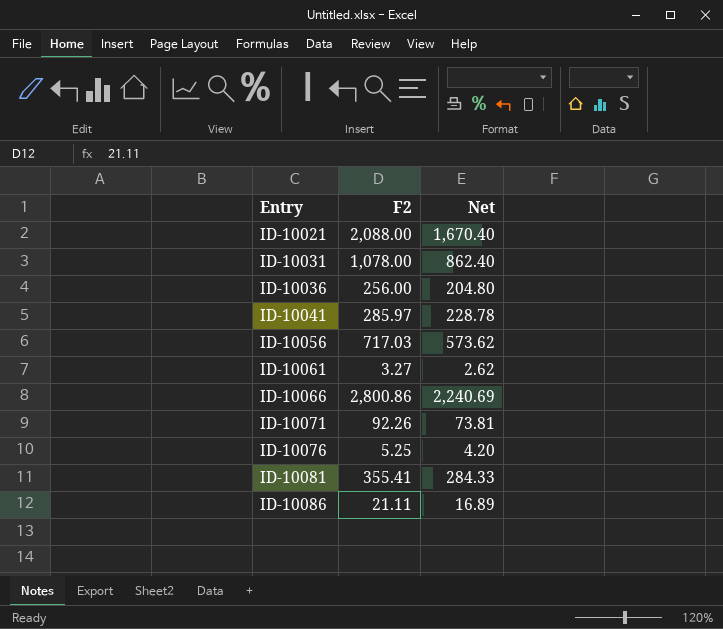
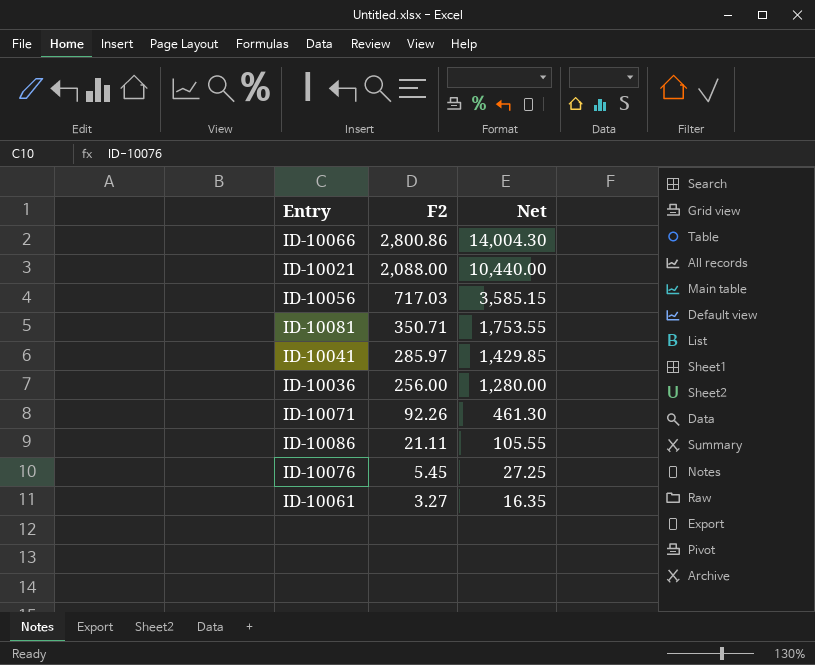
row order: Entry ascending -> F2 descending
column Net | formula: [F2] * 0.8 -> [F2] * 5
row ID-10031: 1,078.00 | 862.40 -> none
ID-10081 | F2: 355.41 -> 350.71
ID-10076 | F2: 5.25 -> 5.45

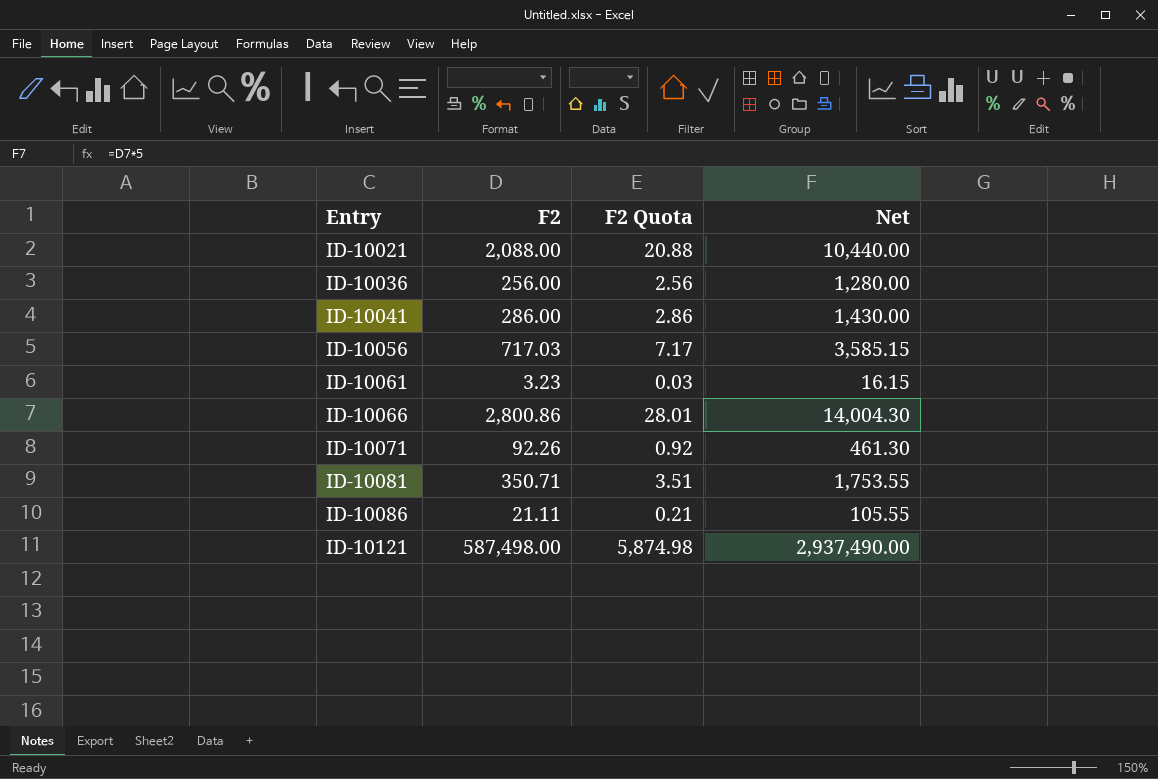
row order: F2 descending -> Entry ascending
column F2 Quota | formula: none -> [F2] * 0.01
row ID-10076: 5.45 | 27.25 -> none
ID-10041 | F2: 285.97 -> 286.00
ID-10041 | Net: 1,429.85 -> 1,430.00
ID-10061 | F2: 3.27 -> 3.23
ID-10061 | Net: 16.35 -> 16.15
row ID-10121: none -> 587,498.00 | 5,874.98 | 2,937,490.00

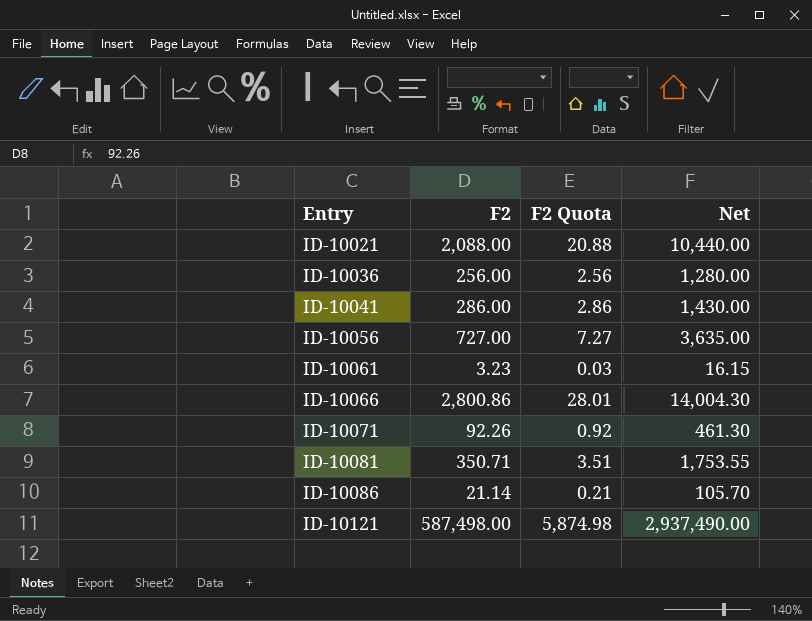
ID-10056 | F2: 717.03 -> 727.00
ID-10056 | F2 Quota: 7.17 -> 7.27
ID-10056 | Net: 3,585.15 -> 3,635.00
ID-10086 | F2: 21.11 -> 21.14
ID-10086 | Net: 105.55 -> 105.70

